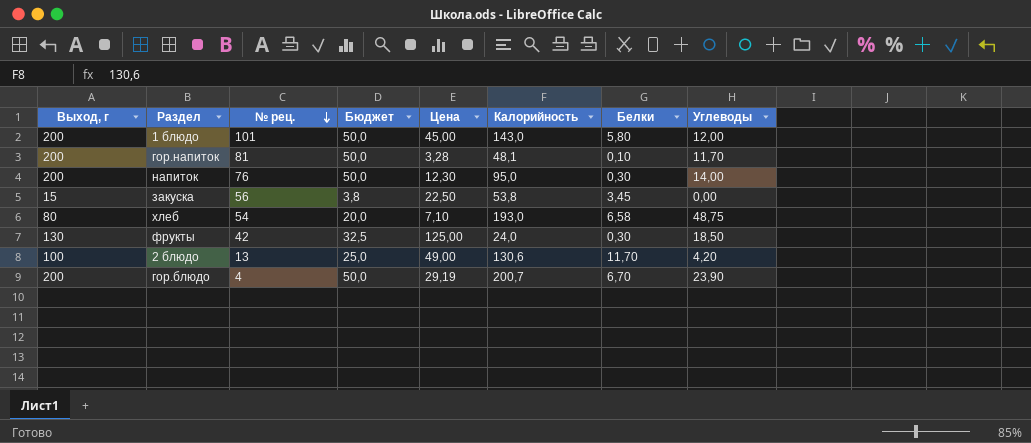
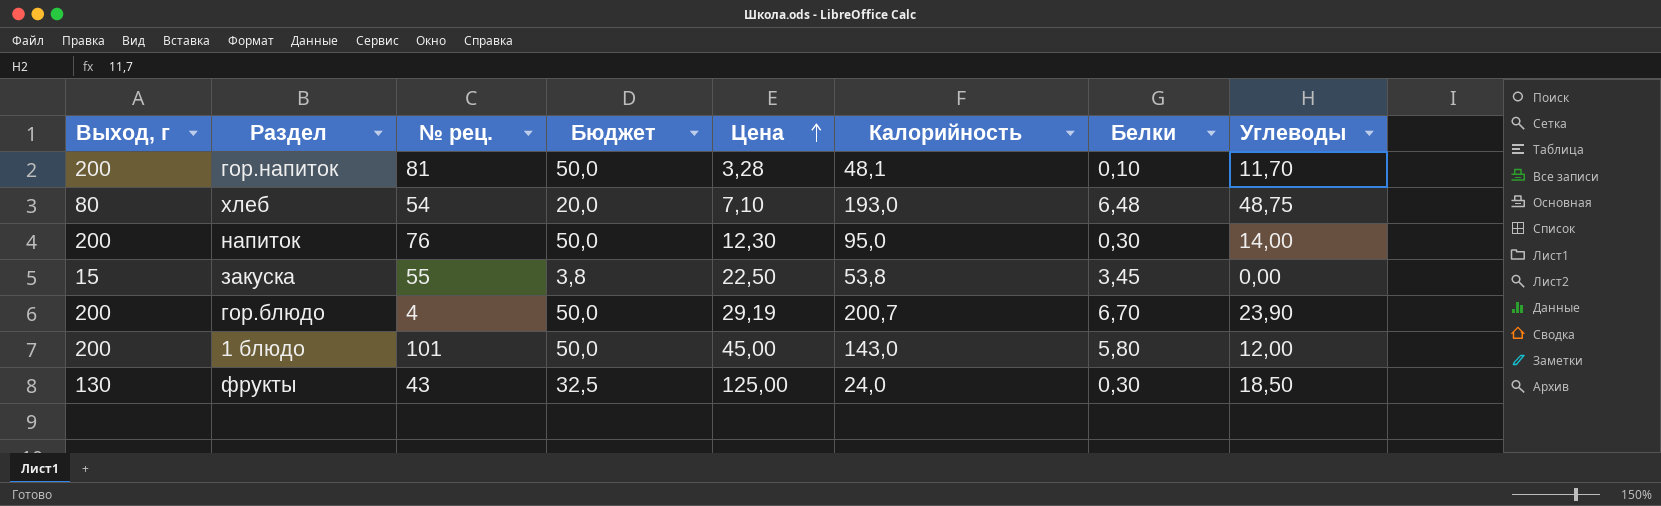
row order: № рец. descending -> Цена ascending
row 2 блюдо: 100 | 13 | 25,0 | 49,00 | 130,6 | 11,70 | 4,20 -> none
хлеб | Белки: 6,58 -> 6,48
закуска | № рец.: 56 -> 55
фрукты | № рец.: 42 -> 43

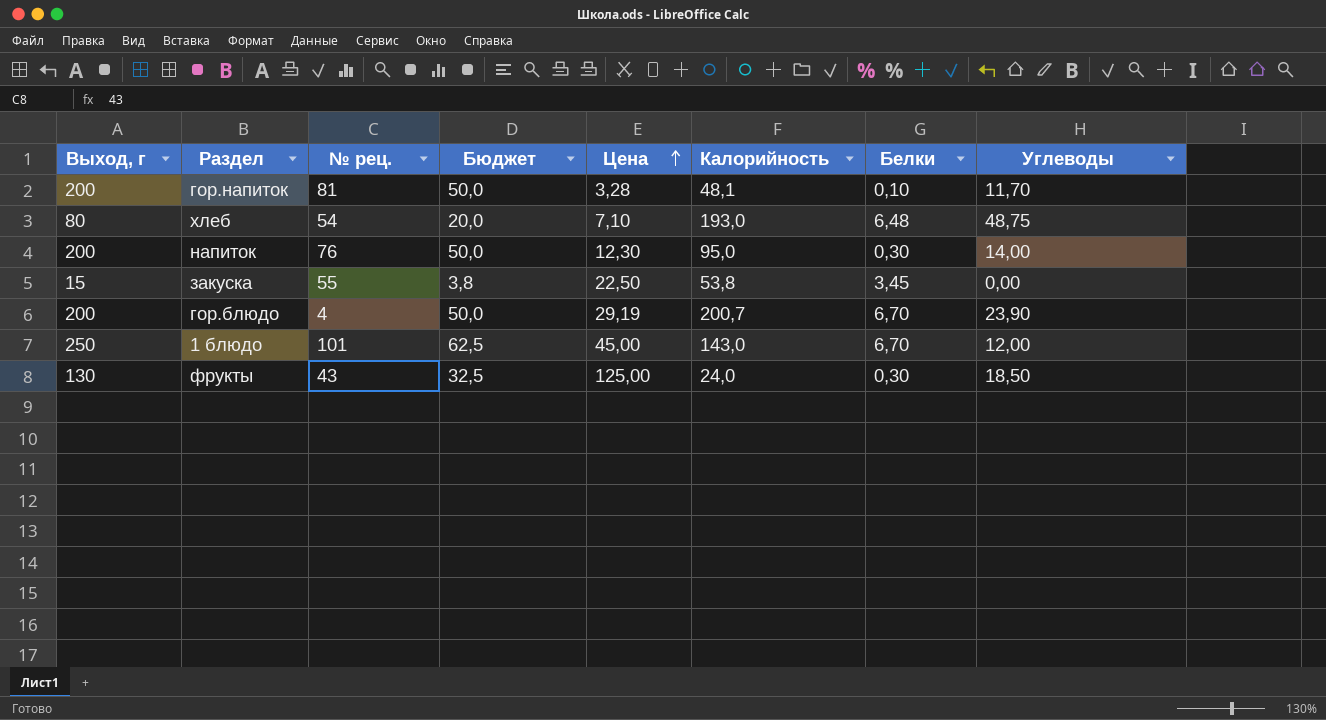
1 блюдо | Выход, г: 200 -> 250
1 блюдо | Бюджет: 50,0 -> 62,5
1 блюдо | Белки: 5,80 -> 6,70

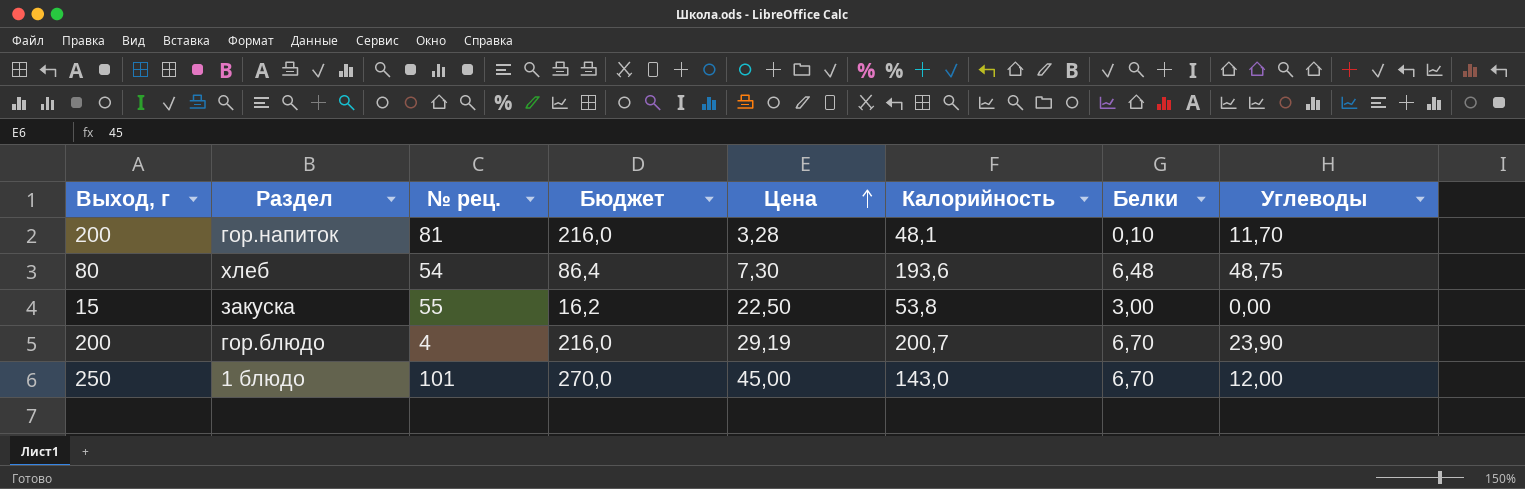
column Бюджет | formula: [Выход, г] * 0,25 -> [Выход, г] * 1,08
row напиток: 200 | 76 | 50,0 | 12,30 | 95,0 | 0,30 | 14,00 -> none
row фрукты: 130 | 43 | 32,5 | 125,00 | 24,0 | 0,30 | 18,50 -> none
хлеб | Цена: 7,10 -> 7,30
хлеб | Калорийность: 193,0 -> 193,6
закуска | Белки: 3,45 -> 3,00

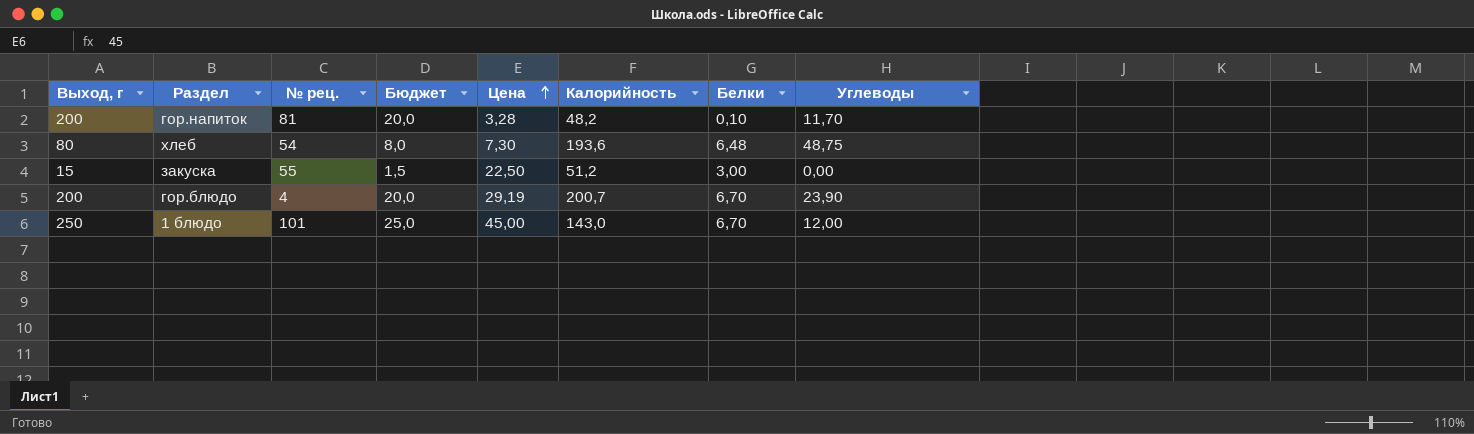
column Бюджет | formula: [Выход, г] * 1,08 -> [Выход, г] * 0,1
гор.напиток | Калорийность: 48,1 -> 48,2
закуска | Калорийность: 53,8 -> 51,2

